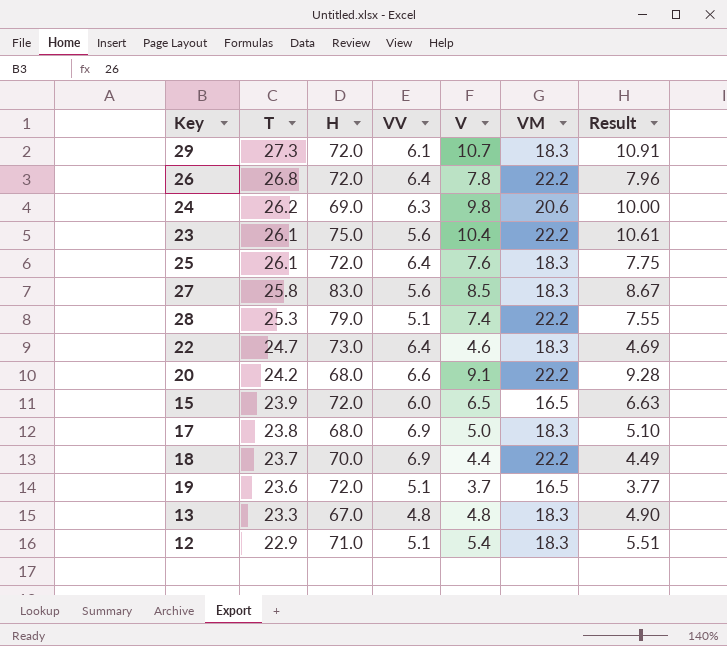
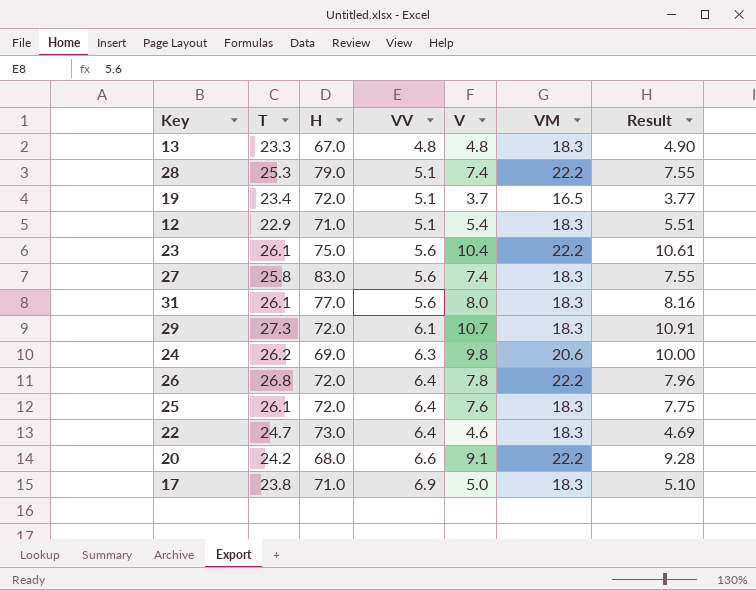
row order: T descending -> VV ascending
row 15: 23.9 | 72.0 | 6.0 | 6.5 | 16.5 | 6.63 -> none
row 18: 23.7 | 70.0 | 6.9 | 4.4 | 22.2 | 4.49 -> none
19 | T: 23.6 -> 23.4
27 | V: 8.5 -> 7.4
27 | Result: 8.67 -> 7.55
row 31: none -> 26.1 | 77.0 | 5.6 | 8.0 | 18.3 | 8.16
17 | H: 68.0 -> 71.0

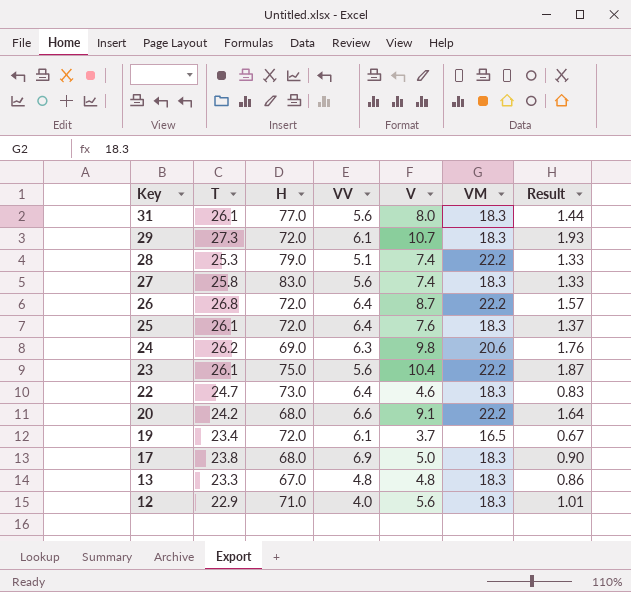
row order: VV ascending -> Key descending
column Result | formula: [V] * 1.02 -> [V] * 0.18
26 | V: 7.8 -> 8.7
19 | VV: 5.1 -> 6.1
17 | H: 71.0 -> 68.0
12 | VV: 5.1 -> 4.0
12 | V: 5.4 -> 5.6

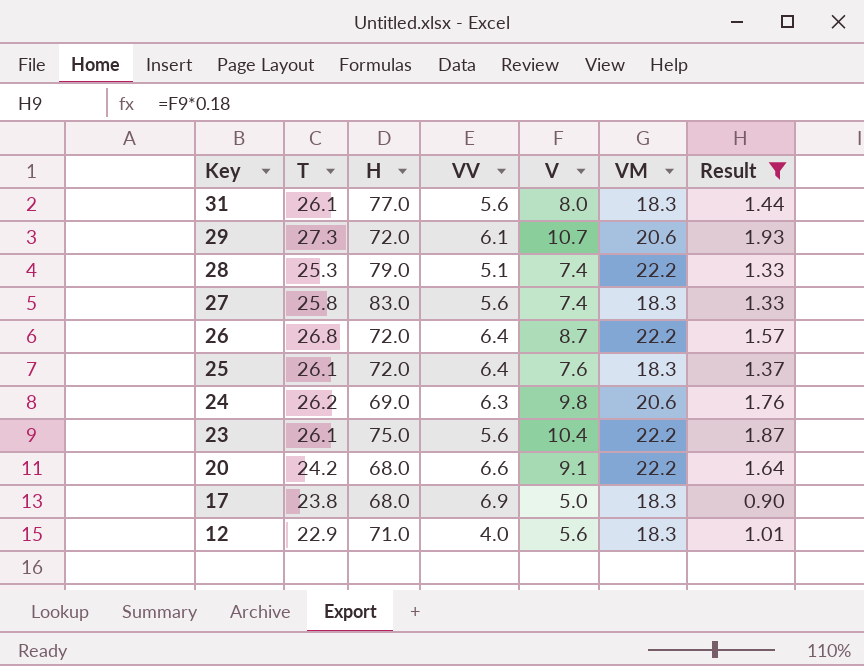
filter: none -> Result >= 0.90
29 | VM: 18.3 -> 20.6

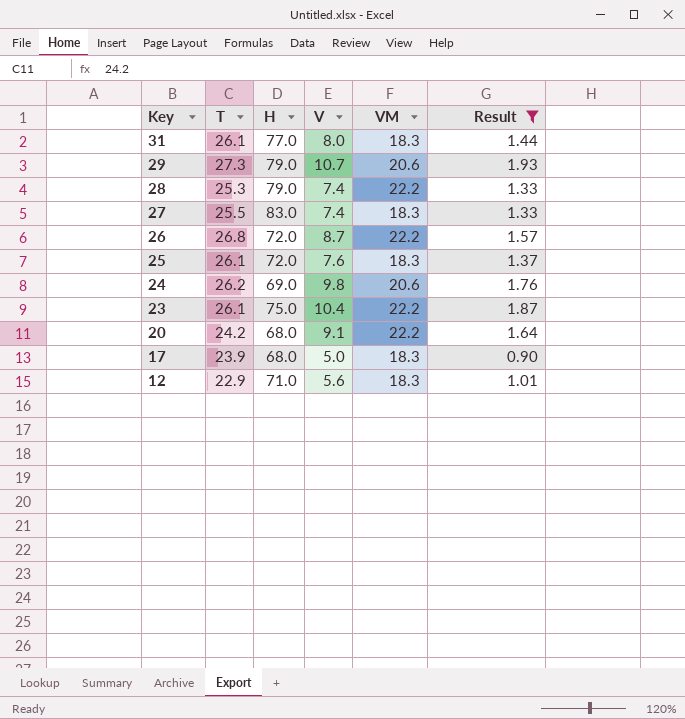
column VV | position: 4 -> none
29 | H: 72.0 -> 79.0
27 | T: 25.8 -> 25.5
17 | T: 23.8 -> 23.9

